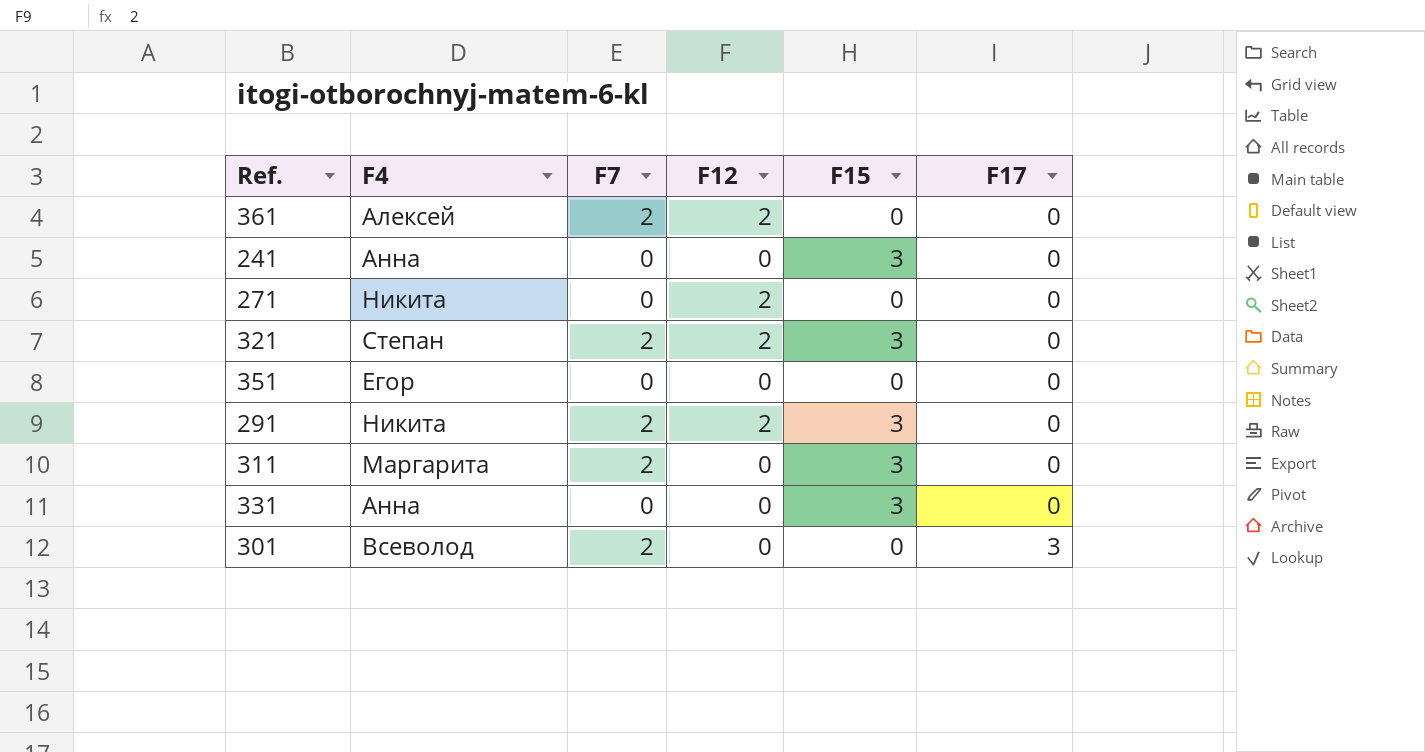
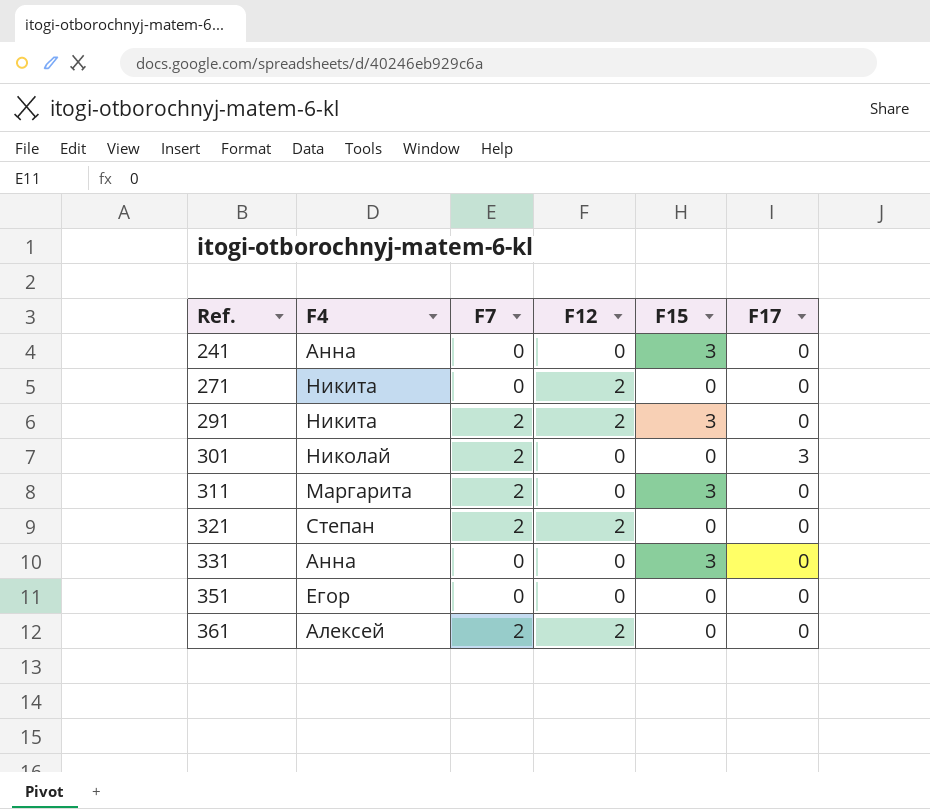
row order: F17 ascending -> Ref. ascending
301 | F4: Всеволод -> Николай
321 | F15: 3 -> 0

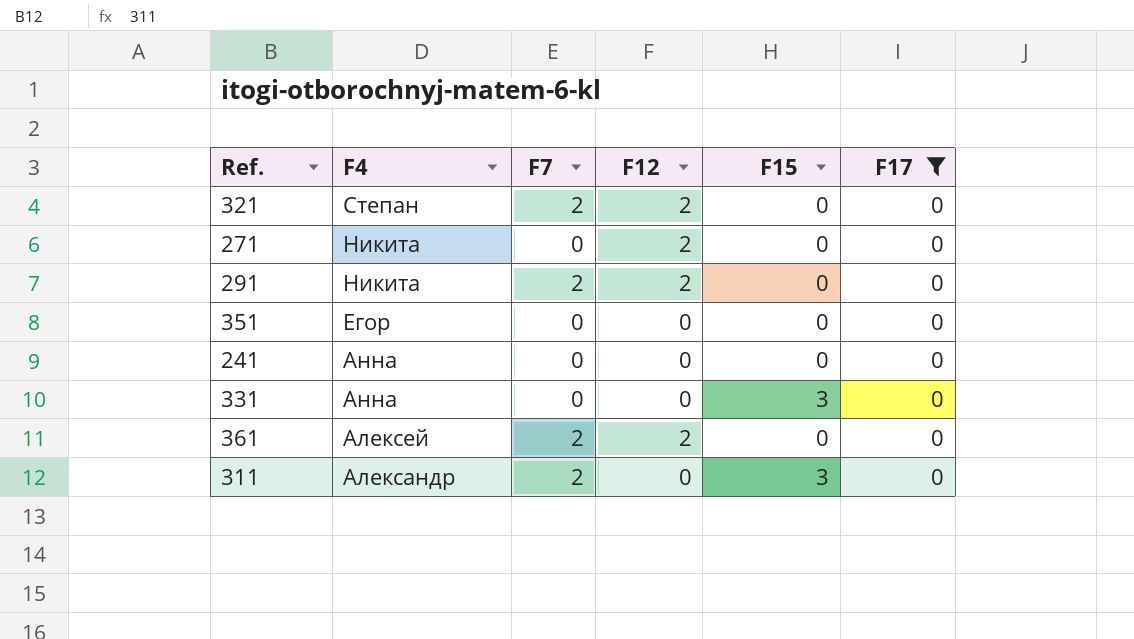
filter: none -> F17 = 0
row order: Ref. ascending -> F4 descending
291 | F15: 3 -> 0
241 | F15: 3 -> 0
311 | F4: Маргарита -> Александр

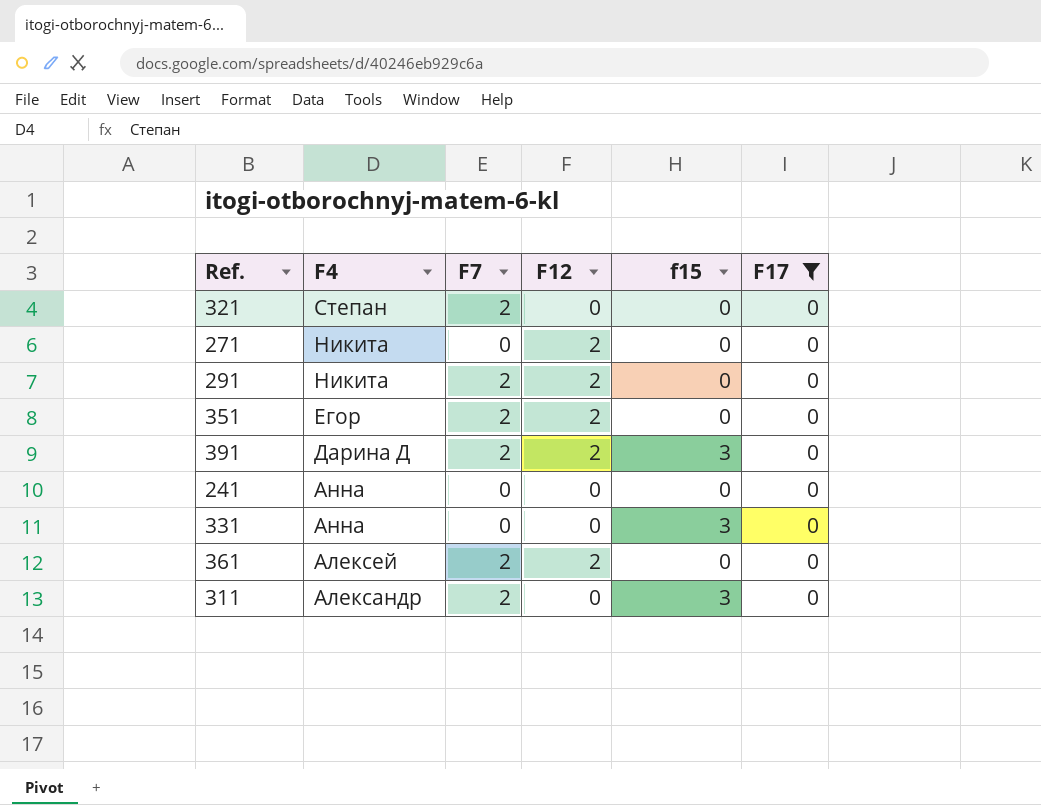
column name: F15 -> f15
321 | F12: 2 -> 0
351 | F7: 0 -> 2
351 | F12: 0 -> 2
row 391: none -> Дарина Д | 2 | 2 | 3 | 0

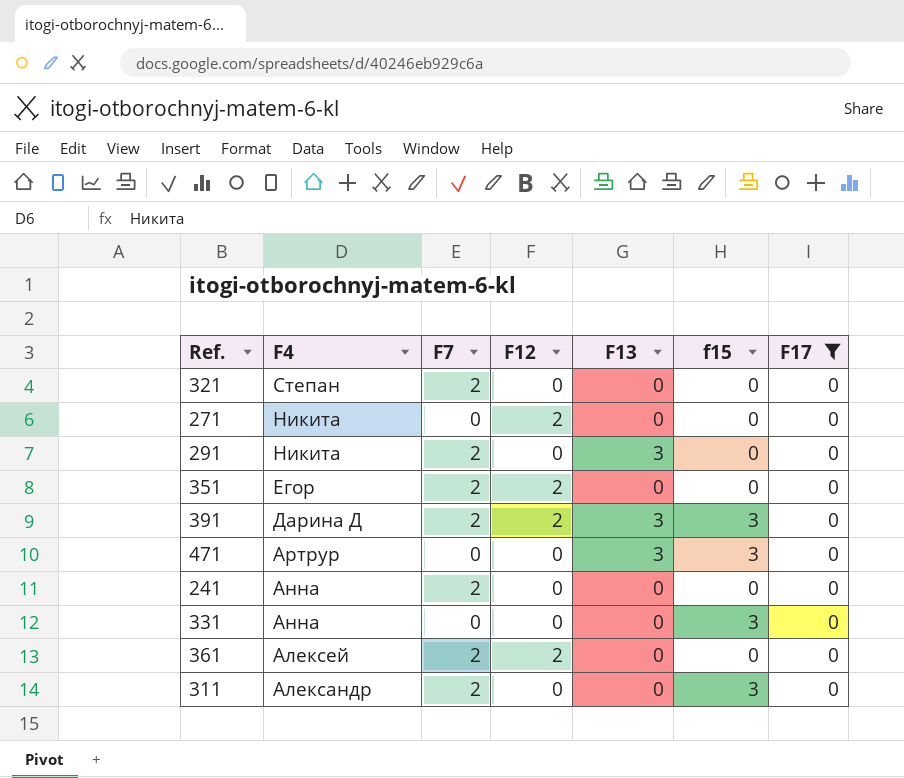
column F13 | position: none -> 5
291 | F12: 2 -> 0
row 471: none -> Артрур | 0 | 0 | 3 | 3 | 0
241 | F7: 0 -> 2

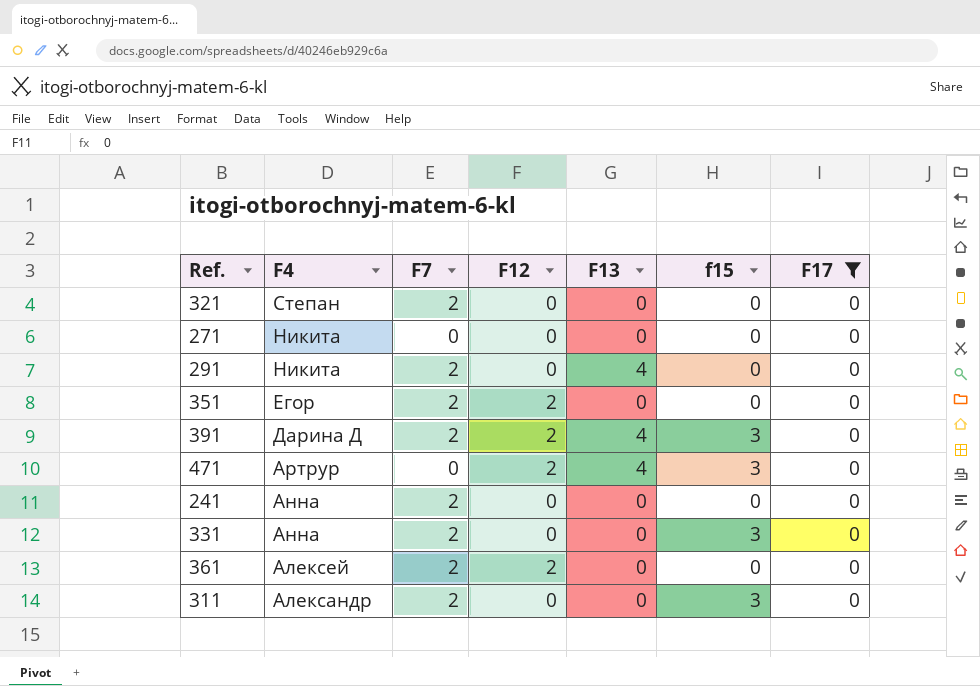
271 | F12: 2 -> 0
291 | F13: 3 -> 4
391 | F13: 3 -> 4
471 | F12: 0 -> 2
471 | F13: 3 -> 4
331 | F7: 0 -> 2

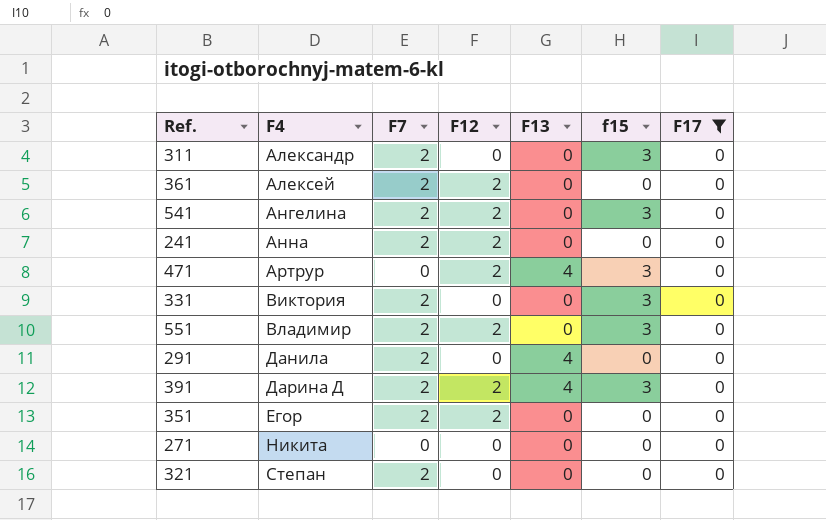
row order: F4 descending -> F4 ascending
row 541: none -> Ангелина | 2 | 2 | 0 | 3 | 0
241 | F12: 0 -> 2
331 | F4: Анна -> Виктория
row 551: none -> Владимир | 2 | 2 | 0 | 3 | 0
291 | F4: Никита -> Данила

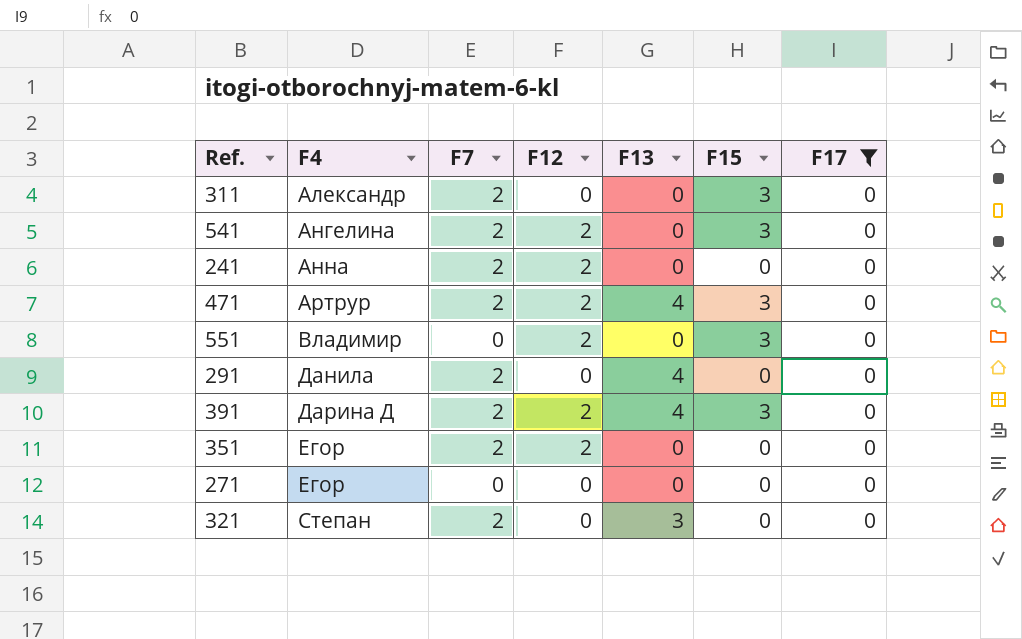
column name: f15 -> F15
row 361: Алексей | 2 | 2 | 0 | 0 | 0 -> none
row 331: Виктория | 2 | 0 | 0 | 3 | 0 -> none
471 | F7: 0 -> 2
551 | F7: 2 -> 0
271 | F4: Никита -> Егор
321 | F13: 0 -> 3

